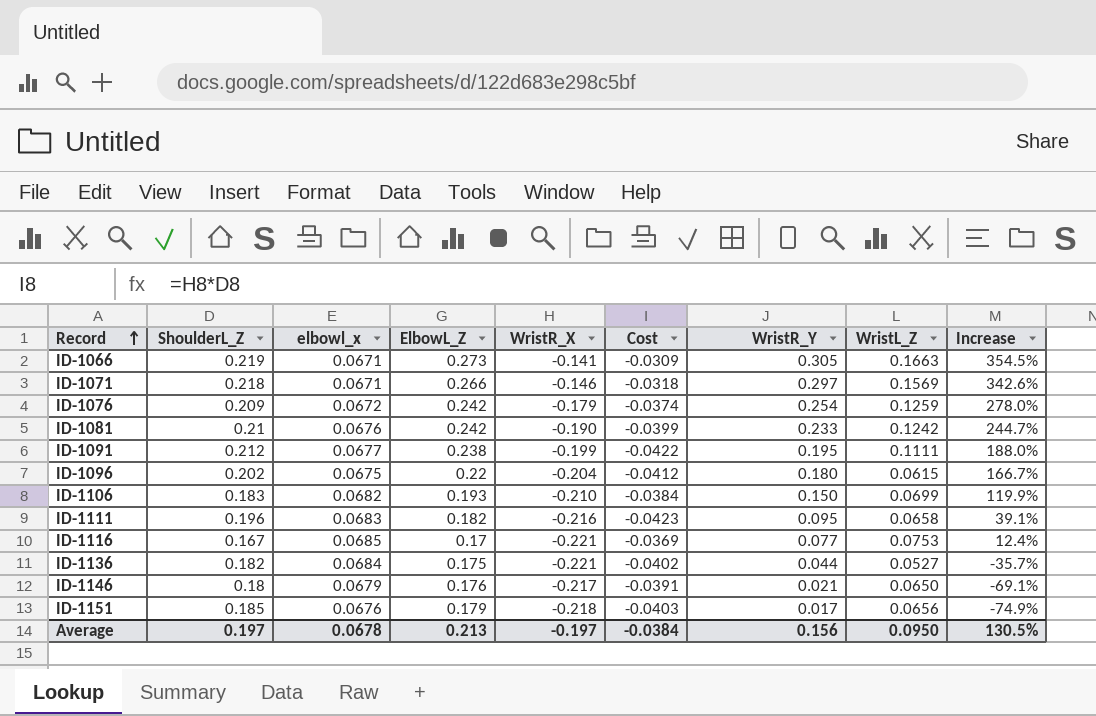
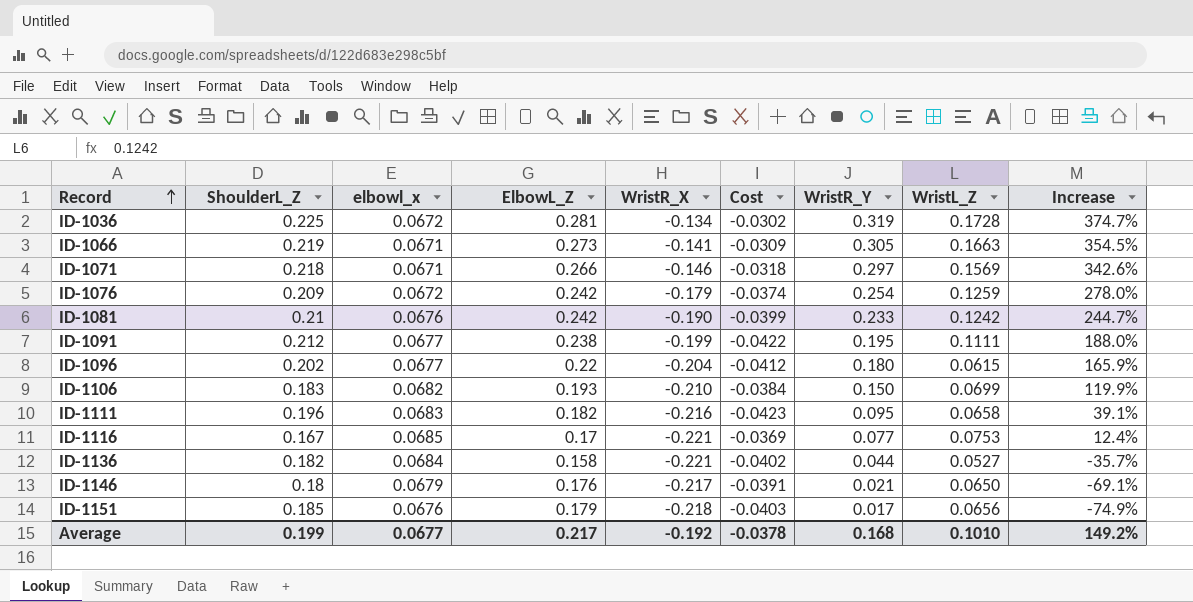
row ID-1036: none -> 0.225 | 0.0672 | 0.281 | -0.134 | -0.0302 | 0.319 | 0.1728 | 374.7%
ID-1096 | elbowl_x: 0.0675 -> 0.0677
ID-1096 | Increase: 166.7% -> 165.9%
ID-1136 | ElbowL_Z: 0.175 -> 0.158
Average | ShoulderL_Z: 0.197 -> 0.199
Average | elbowl_x: 0.0678 -> 0.0677
Average | ElbowL_Z: 0.213 -> 0.217
Average | WristR_X: -0.197 -> -0.192
Average | Cost: -0.0384 -> -0.0378
Average | WristR_Y: 0.156 -> 0.168
Average | WristL_Z: 0.0950 -> 0.1010
Average | Increase: 130.5% -> 149.2%

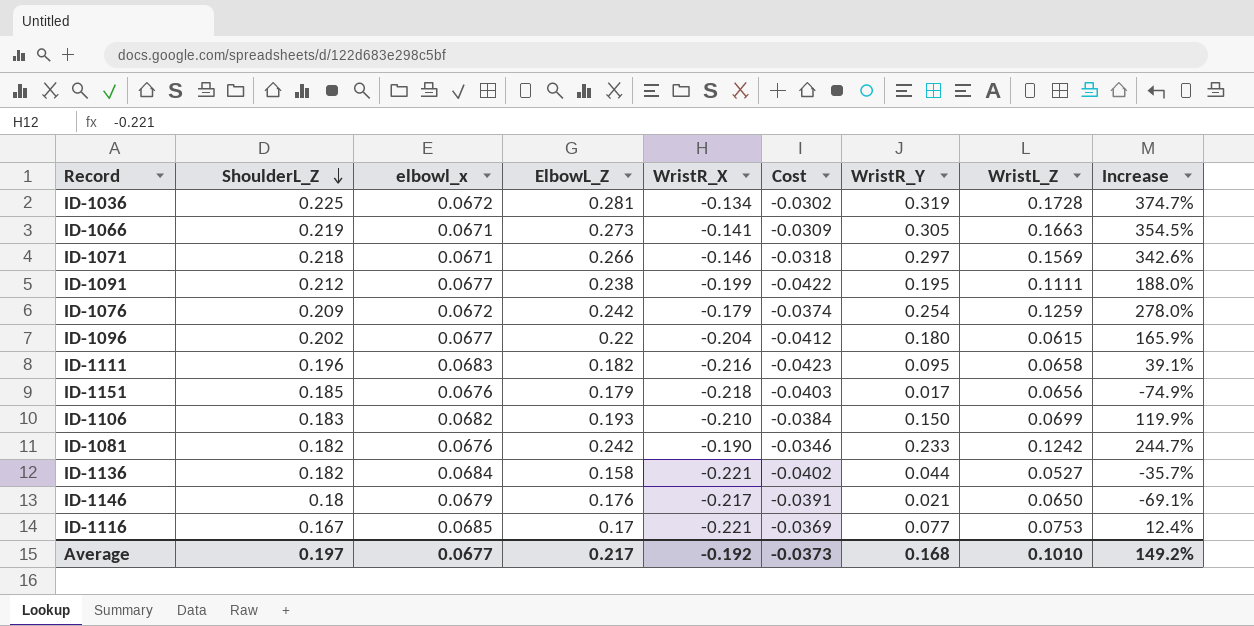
row order: Record ascending -> ShoulderL_Z descending
ID-1081 | ShoulderL_Z: 0.21 -> 0.182
ID-1081 | Cost: -0.0399 -> -0.0346
Average | ShoulderL_Z: 0.199 -> 0.197
Average | Cost: -0.0378 -> -0.0373

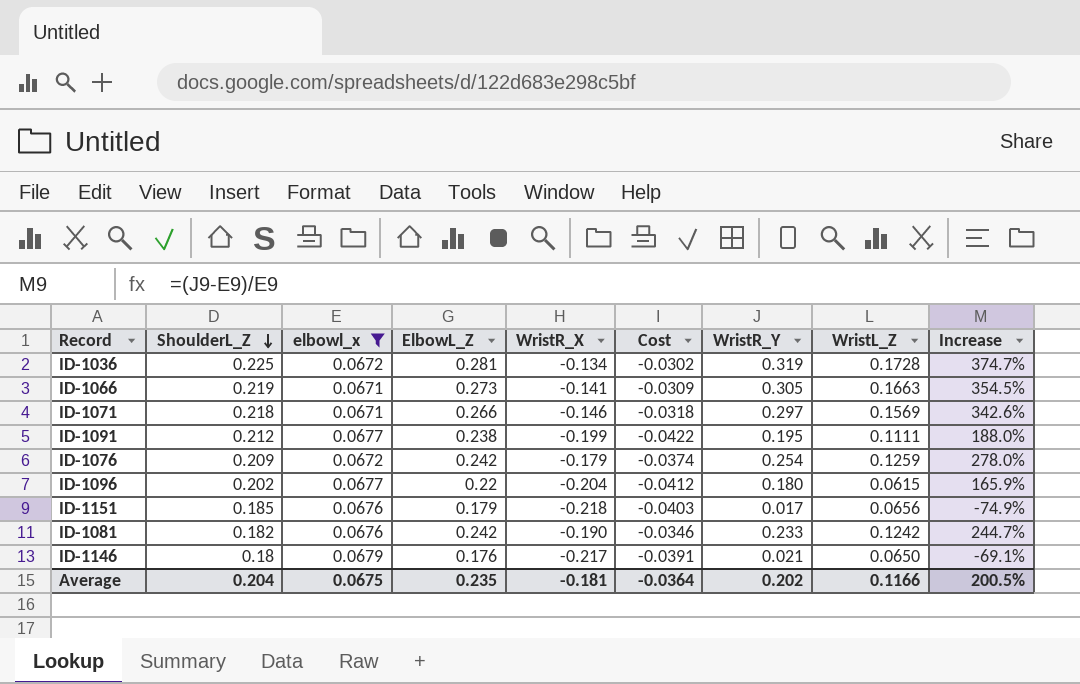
filter: none -> elbowl_x <= 0.0679
Average | ShoulderL_Z: 0.197 -> 0.204
Average | elbowl_x: 0.0677 -> 0.0675
Average | ElbowL_Z: 0.217 -> 0.235
Average | WristR_X: -0.192 -> -0.181
Average | Cost: -0.0373 -> -0.0364
Average | WristR_Y: 0.168 -> 0.202
Average | WristL_Z: 0.1010 -> 0.1166
Average | Increase: 149.2% -> 200.5%

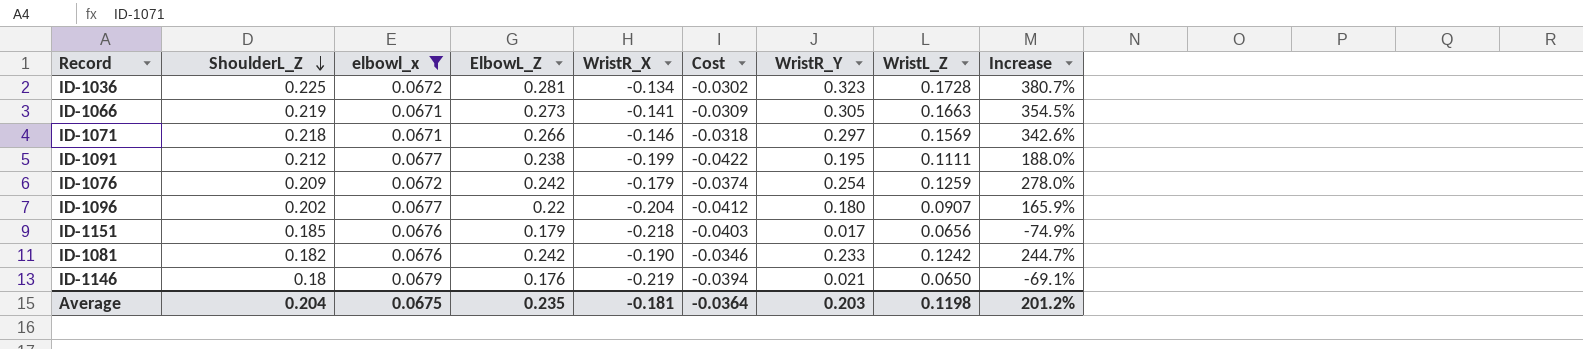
ID-1036 | WristR_Y: 0.319 -> 0.323
ID-1036 | Increase: 374.7% -> 380.7%
ID-1096 | WristL_Z: 0.0615 -> 0.0907
ID-1146 | WristR_X: -0.217 -> -0.219
ID-1146 | Cost: -0.0391 -> -0.0394
Average | WristR_Y: 0.202 -> 0.203
Average | WristL_Z: 0.1166 -> 0.1198
Average | Increase: 200.5% -> 201.2%

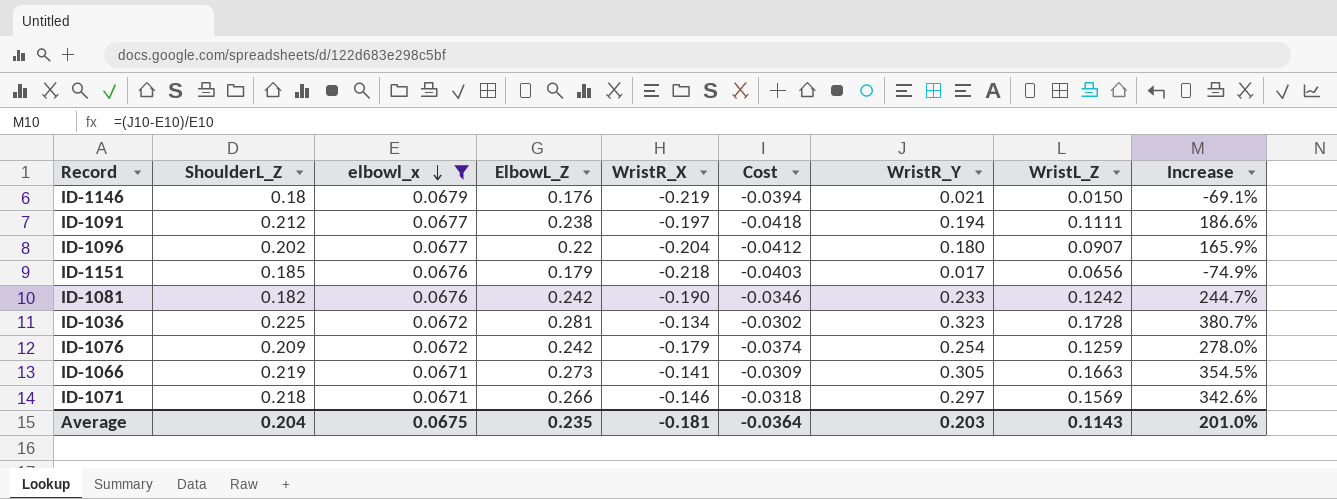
row order: ShoulderL_Z descending -> elbowl_x descending
ID-1146 | WristL_Z: 0.0650 -> 0.0150
ID-1091 | WristR_X: -0.199 -> -0.197
ID-1091 | Cost: -0.0422 -> -0.0418
ID-1091 | WristR_Y: 0.195 -> 0.194
ID-1091 | Increase: 188.0% -> 186.6%
Average | WristL_Z: 0.1198 -> 0.1143
Average | Increase: 201.2% -> 201.0%

